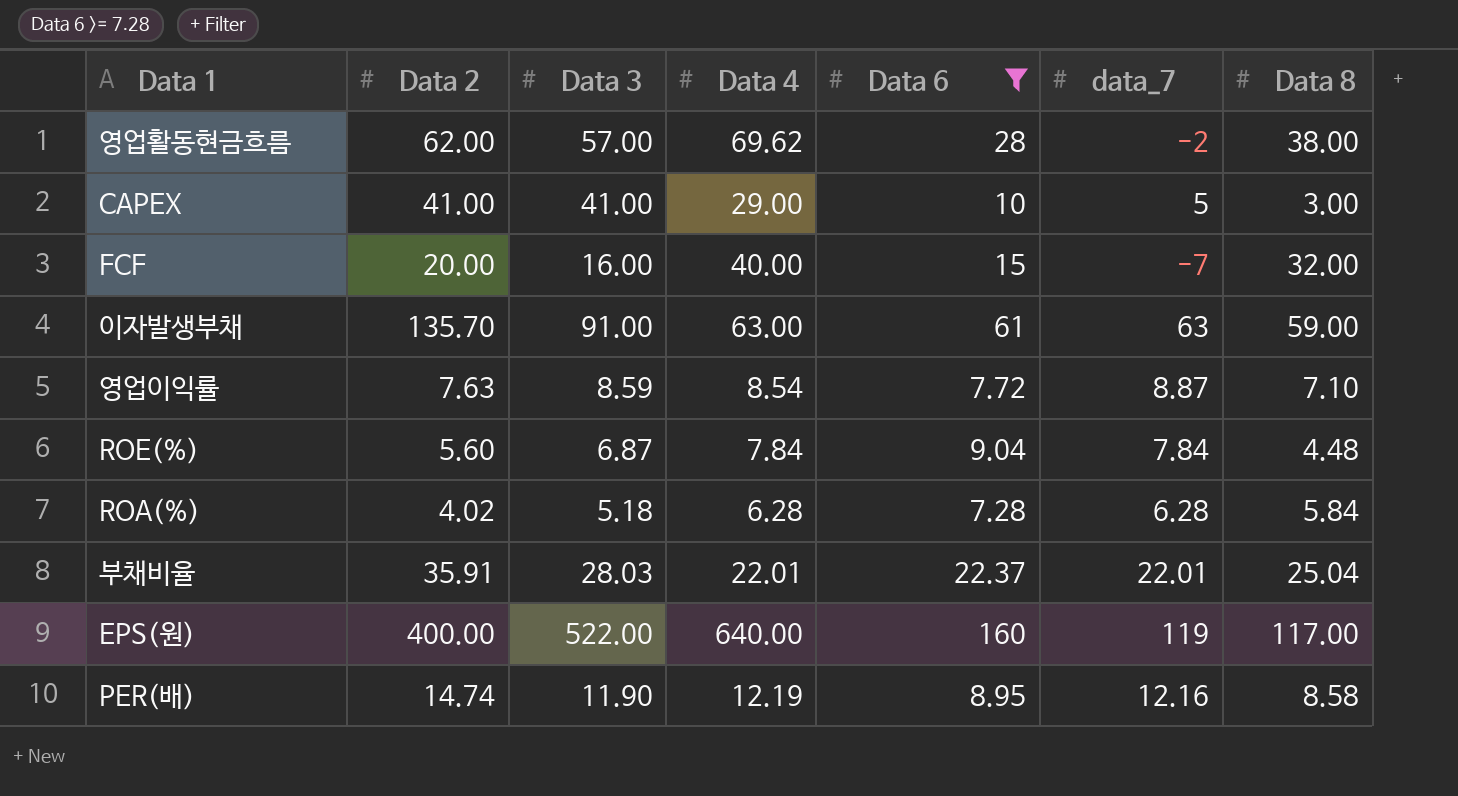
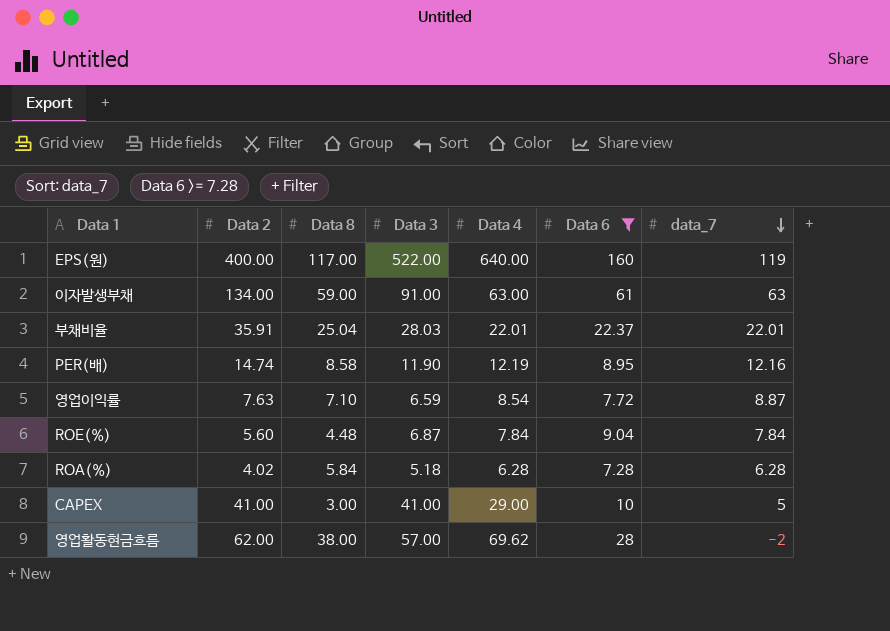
row order: none -> data_7 descending
column Data 8 | position: 7 -> 3
row FCF: 20.00 | 16.00 | 40.00 | 15 | -7 | 32.00 -> none
이자발생부채 | Data 2: 135.70 -> 134.00
영업이익률 | Data 3: 8.59 -> 6.59

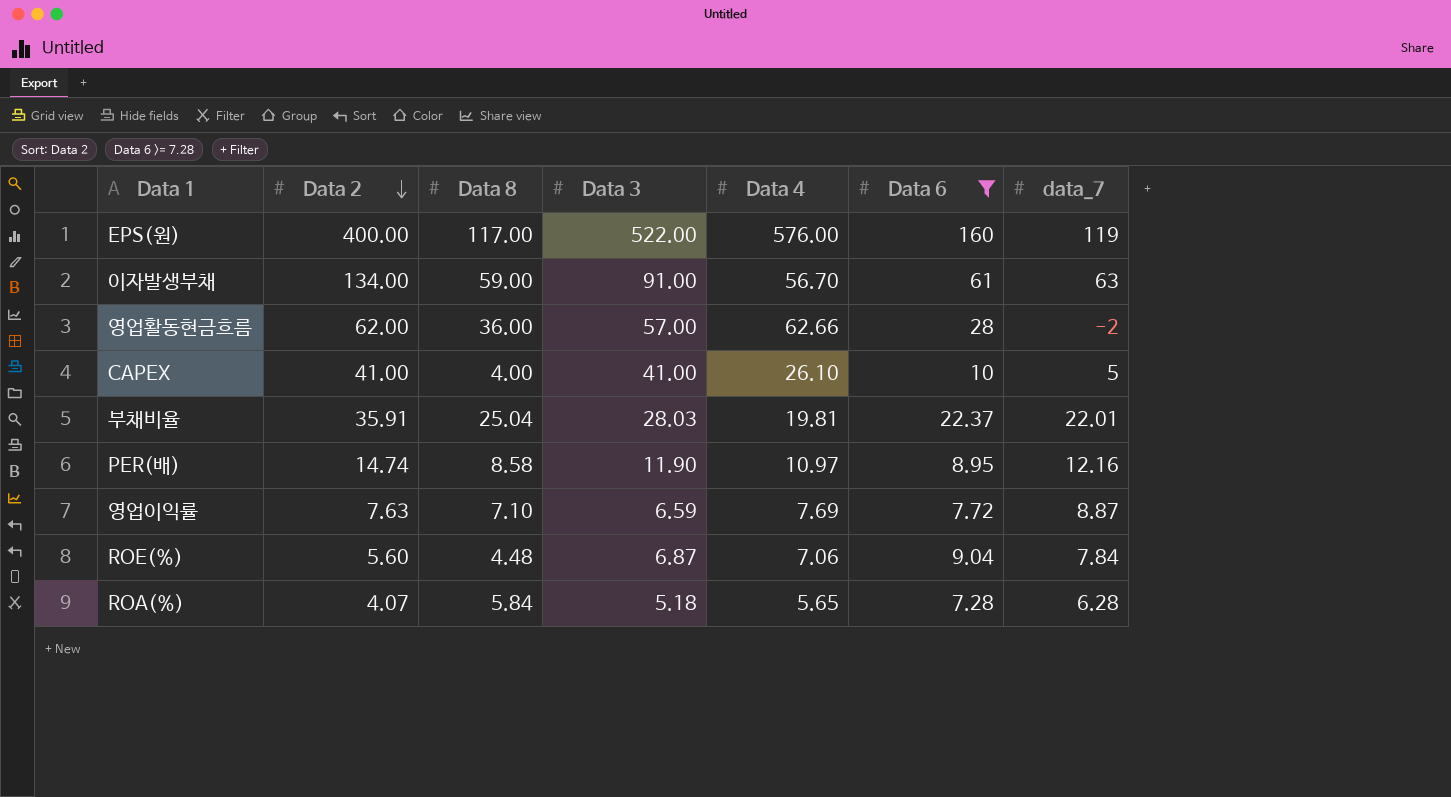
row order: data_7 descending -> Data 2 descending
EPS(원) | Data 4: 640.00 -> 576.00
이자발생부채 | Data 4: 63.00 -> 56.70
영업활동현금흐름 | Data 8: 38.00 -> 36.00
영업활동현금흐름 | Data 4: 69.62 -> 62.66
CAPEX | Data 8: 3.00 -> 4.00
CAPEX | Data 4: 29.00 -> 26.10
부채비율 | Data 4: 22.01 -> 19.81
PER(배) | Data 4: 12.19 -> 10.97
영업이익률 | Data 4: 8.54 -> 7.69
ROE(%) | Data 4: 7.84 -> 7.06
ROA(%) | Data 2: 4.02 -> 4.07
ROA(%) | Data 4: 6.28 -> 5.65

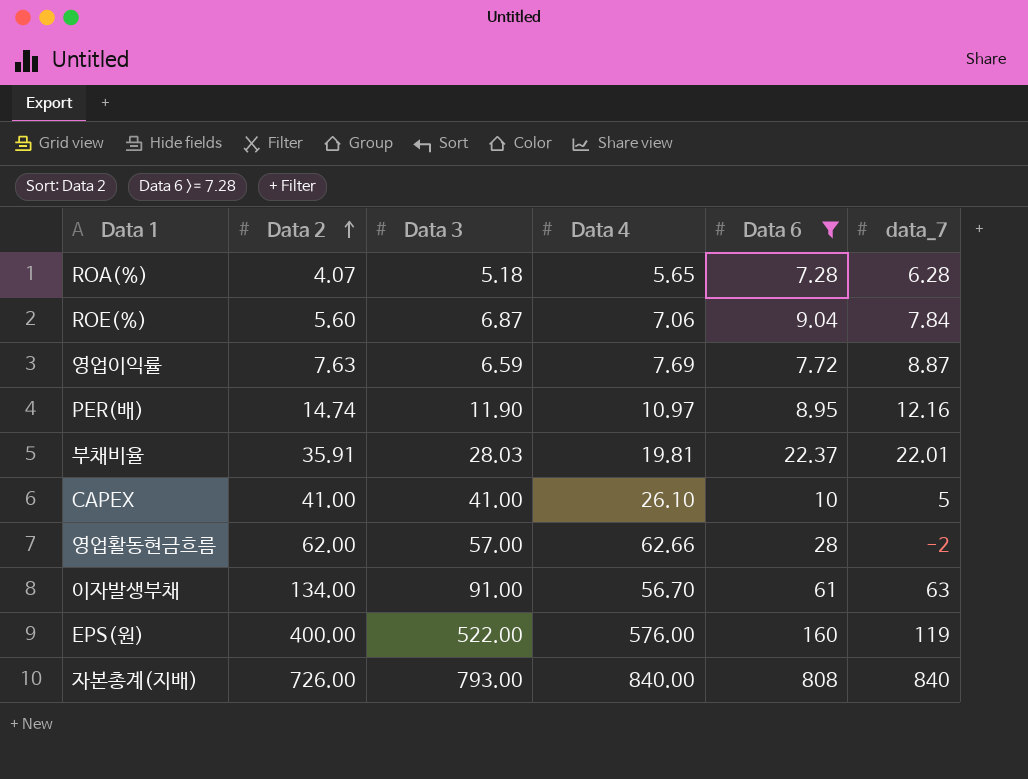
row order: Data 2 descending -> Data 2 ascending
column Data 8 | position: 3 -> none
row 자본총계(지배): none -> 726.00 | 793.00 | 840.00 | 808 | 840

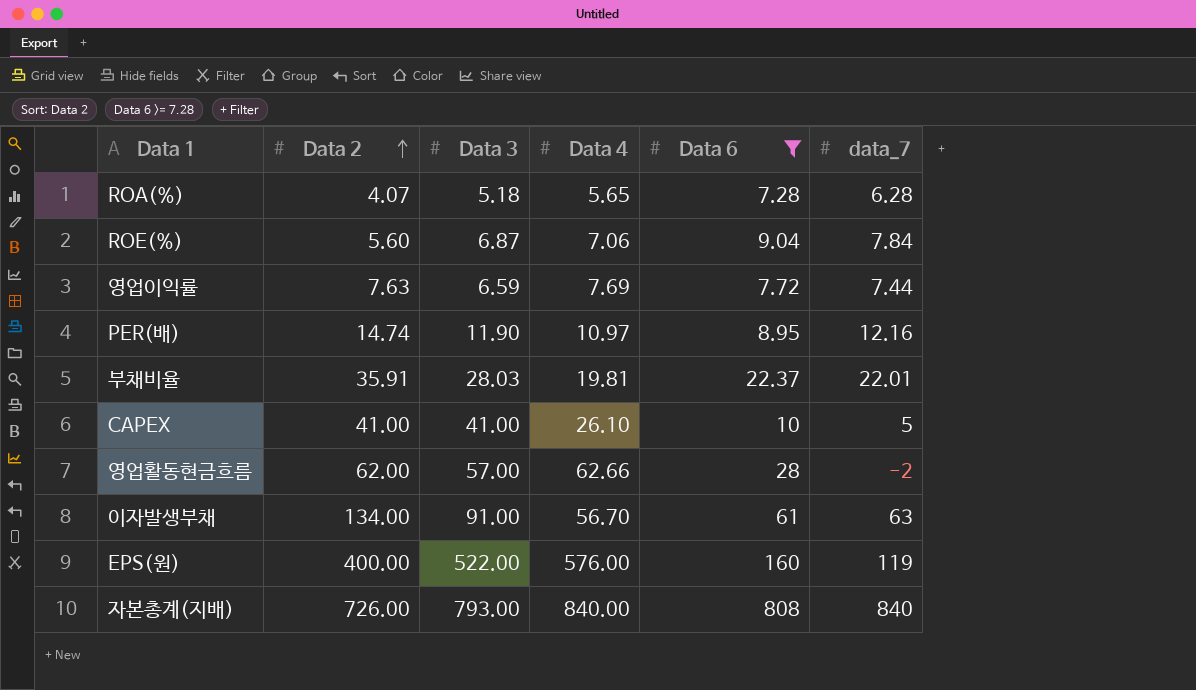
영업이익률 | data_7: 8.87 -> 7.44

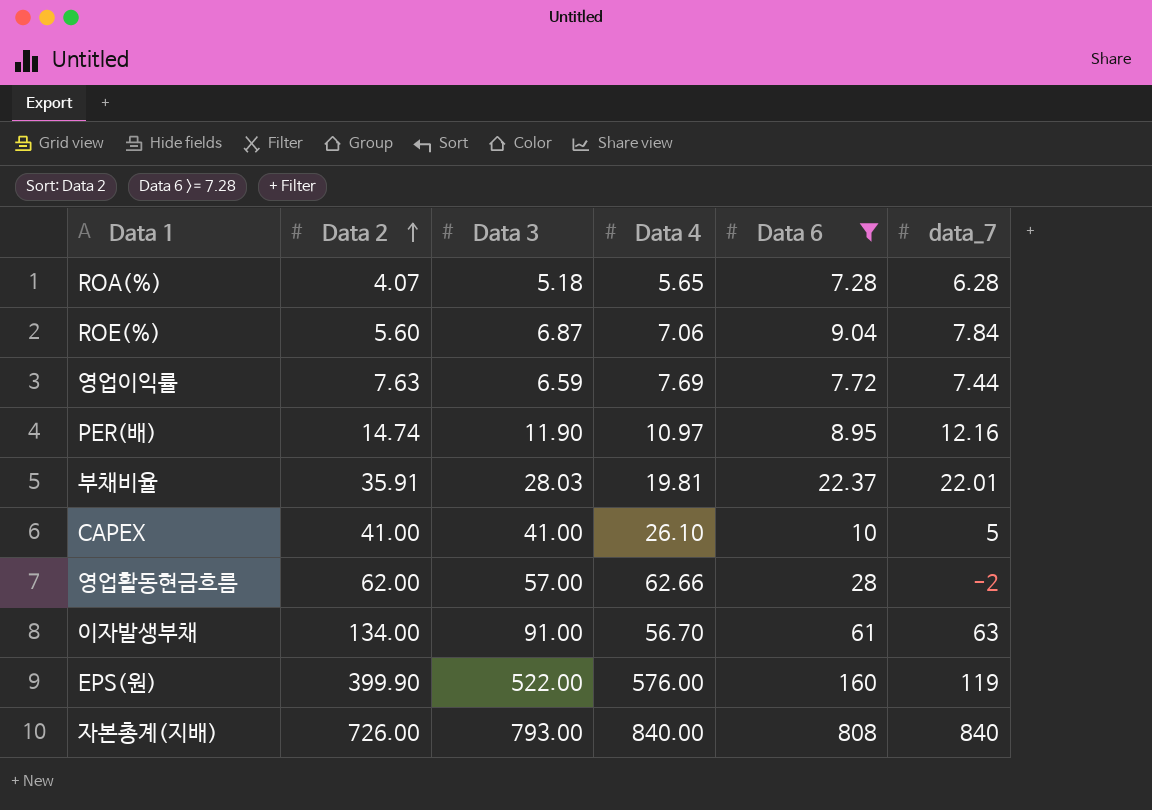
EPS(원) | Data 2: 400.00 -> 399.90

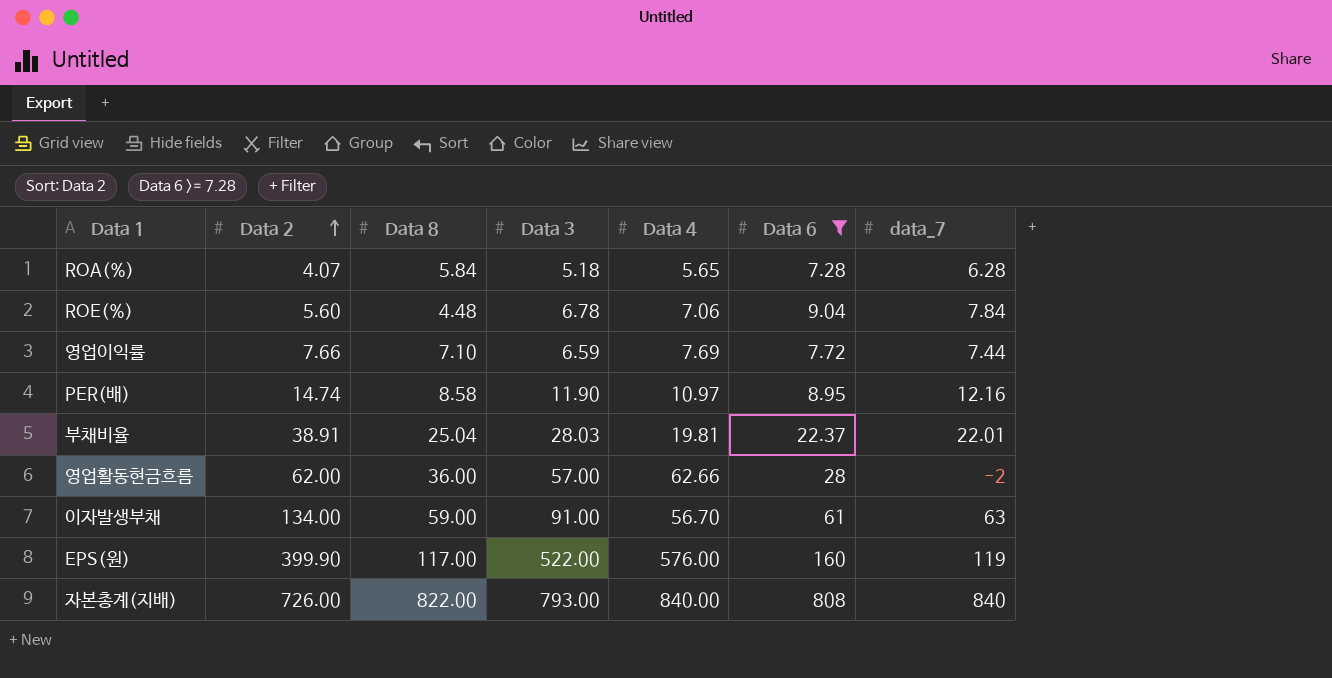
column Data 8 | position: none -> 3
row CAPEX: 41.00 | 41.00 | 26.10 | 10 | 5 -> none
ROE(%) | Data 3: 6.87 -> 6.78
영업이익률 | Data 2: 7.63 -> 7.66
부채비율 | Data 2: 35.91 -> 38.91

